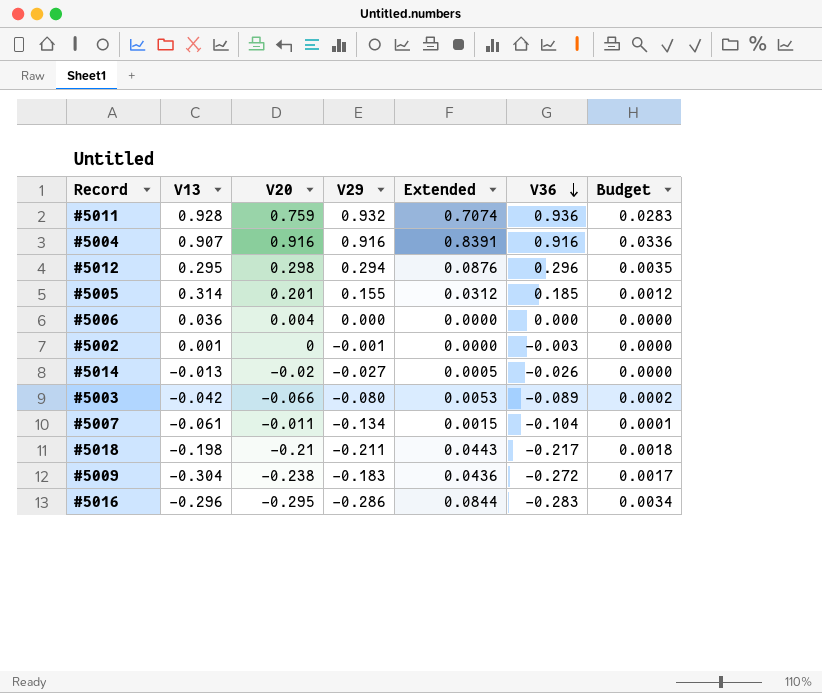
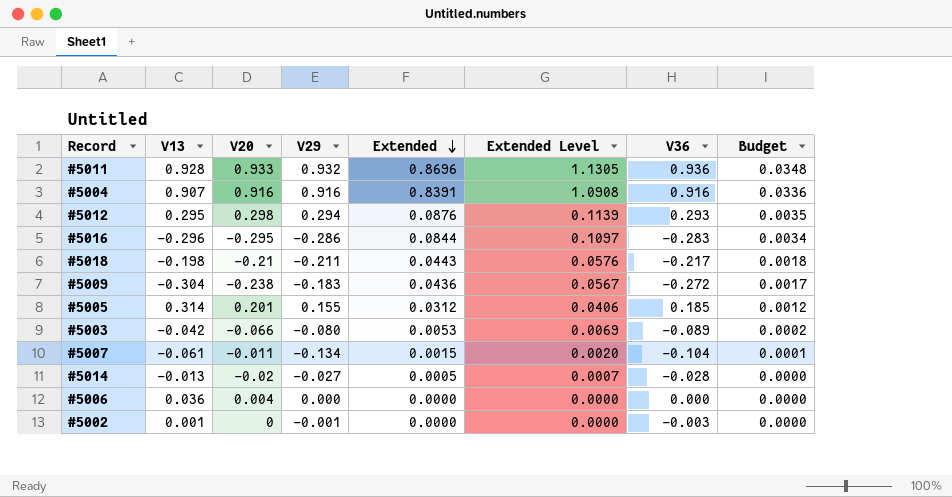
row order: V36 descending -> Extended descending
column Extended Level | formula: none -> [Extended] * 1.3
#5011 | V20: 0.759 -> 0.933
#5011 | Extended: 0.7074 -> 0.8696
#5011 | Budget: 0.0283 -> 0.0348
#5012 | V36: 0.296 -> 0.293
#5014 | V36: -0.026 -> -0.028

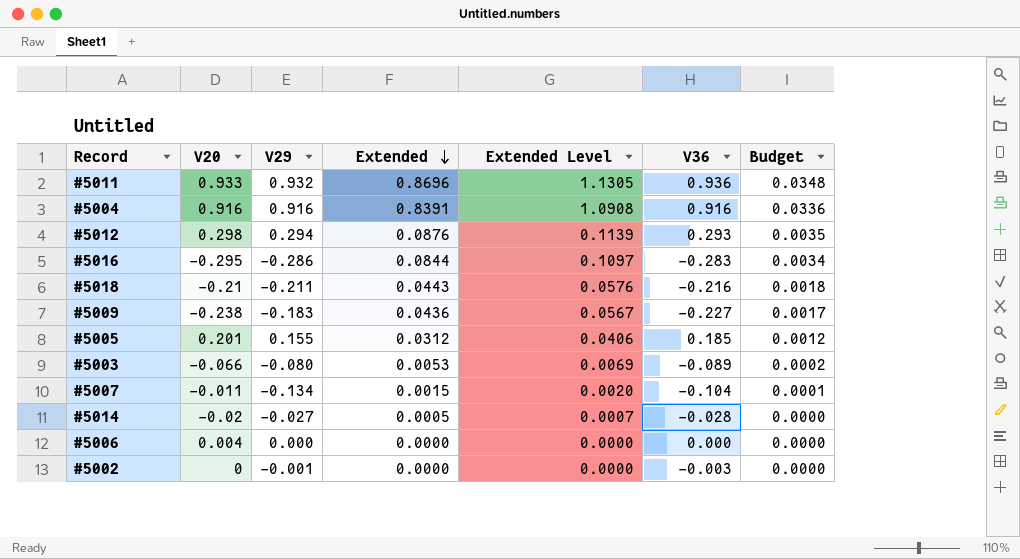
column V13 | position: 2 -> none
#5018 | V36: -0.217 -> -0.216
#5009 | V36: -0.272 -> -0.227

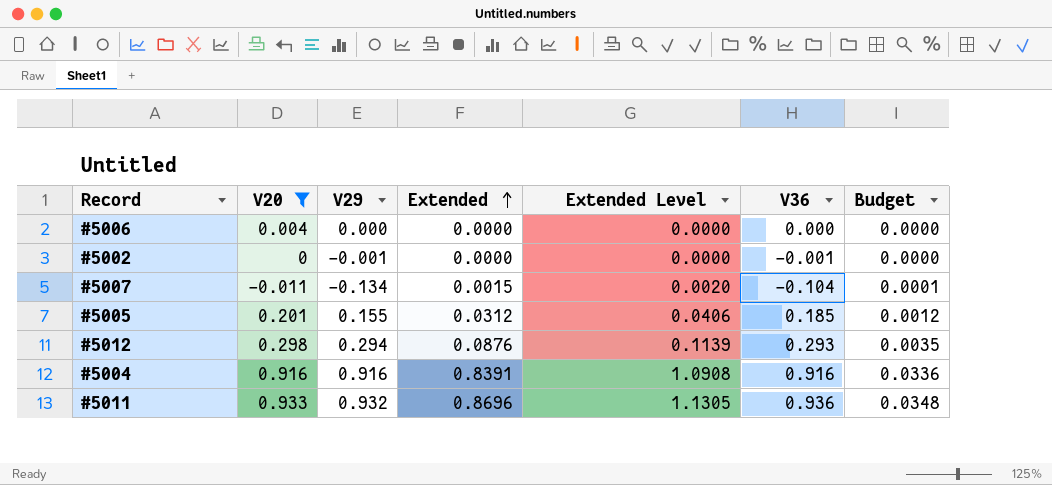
filter: none -> V20 >= -0.011
row order: Extended descending -> Extended ascending
#5002 | V36: -0.003 -> -0.001

